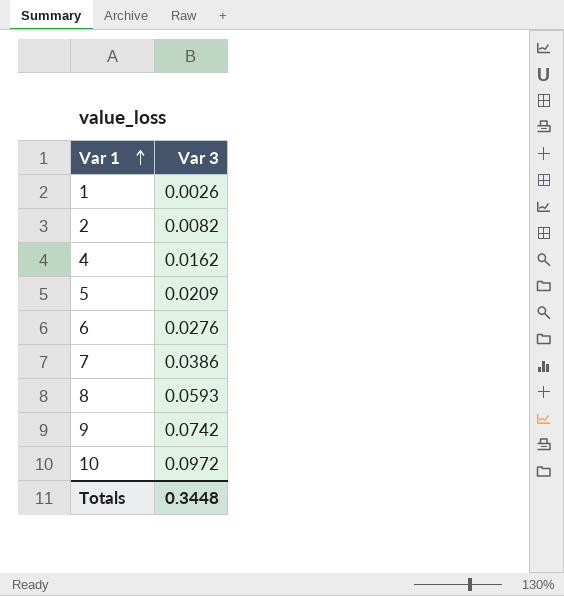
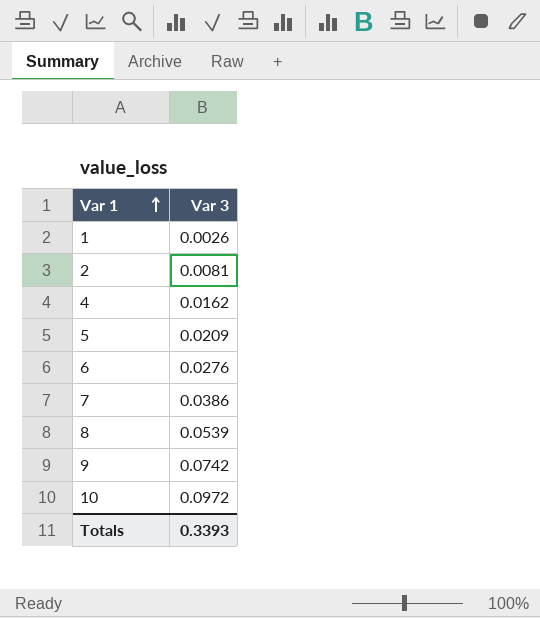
2 | Var 3: 0.0082 -> 0.0081
8 | Var 3: 0.0593 -> 0.0539
Totals | Var 3: 0.3448 -> 0.3393

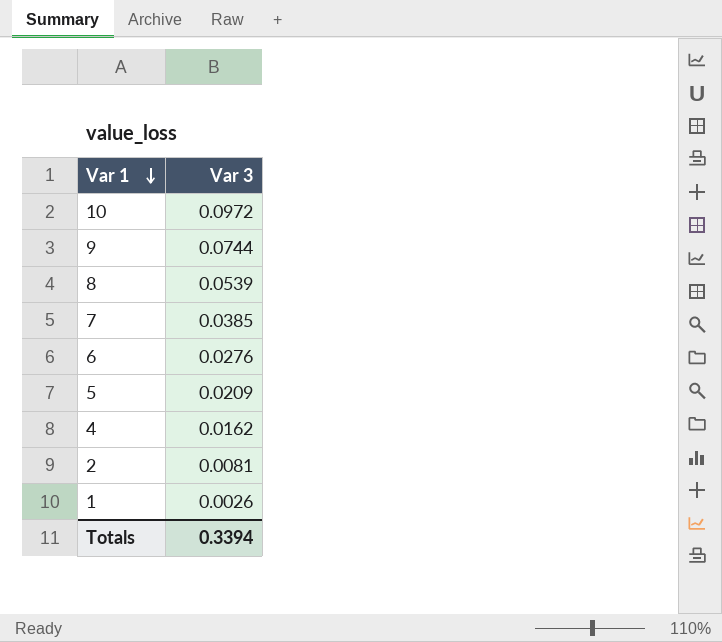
row order: Var 1 ascending -> Var 1 descending
9 | Var 3: 0.0742 -> 0.0744
7 | Var 3: 0.0386 -> 0.0385
Totals | Var 3: 0.3393 -> 0.3394

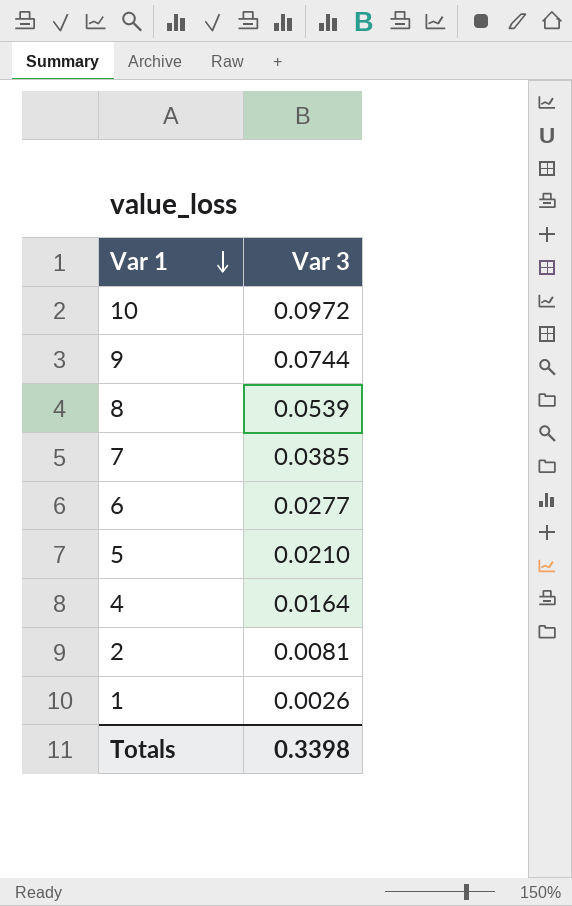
6 | Var 3: 0.0276 -> 0.0277
5 | Var 3: 0.0209 -> 0.0210
4 | Var 3: 0.0162 -> 0.0164
Totals | Var 3: 0.3394 -> 0.3398

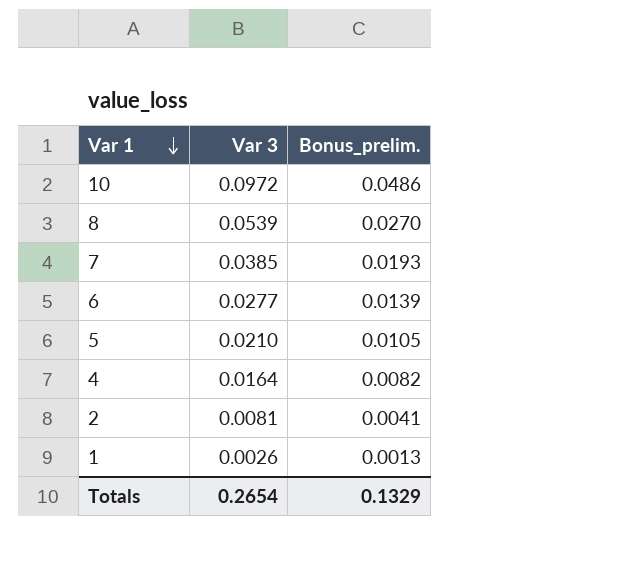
column Bonus_prelim. | formula: none -> [Var 3] * 0.5
row 9: 0.0744 -> none
Totals | Var 3: 0.3398 -> 0.2654

